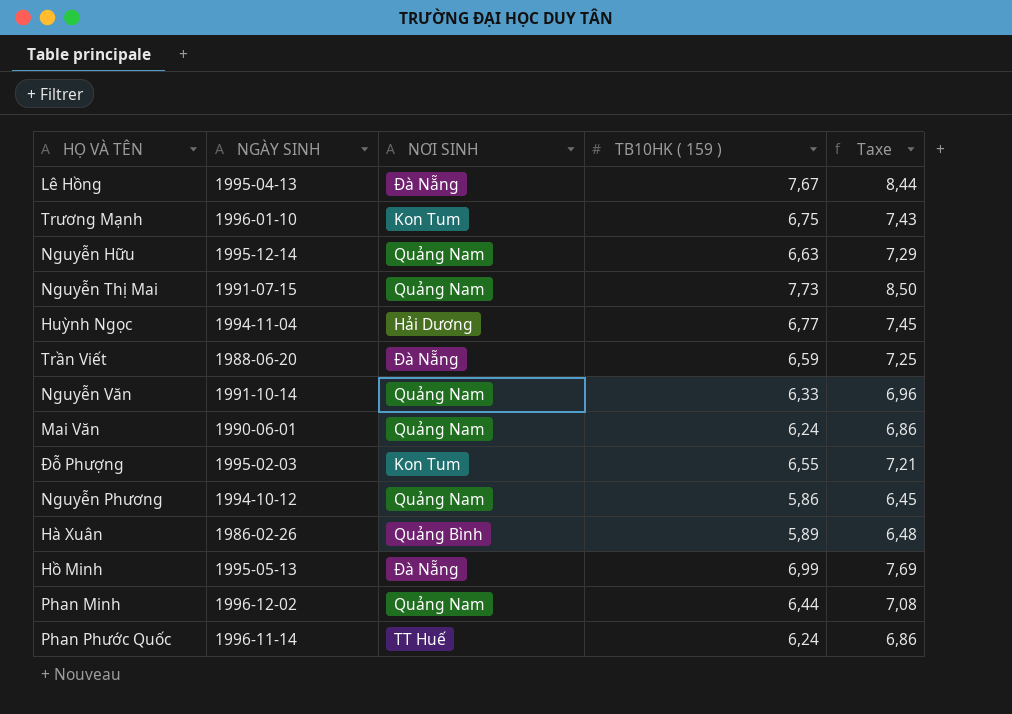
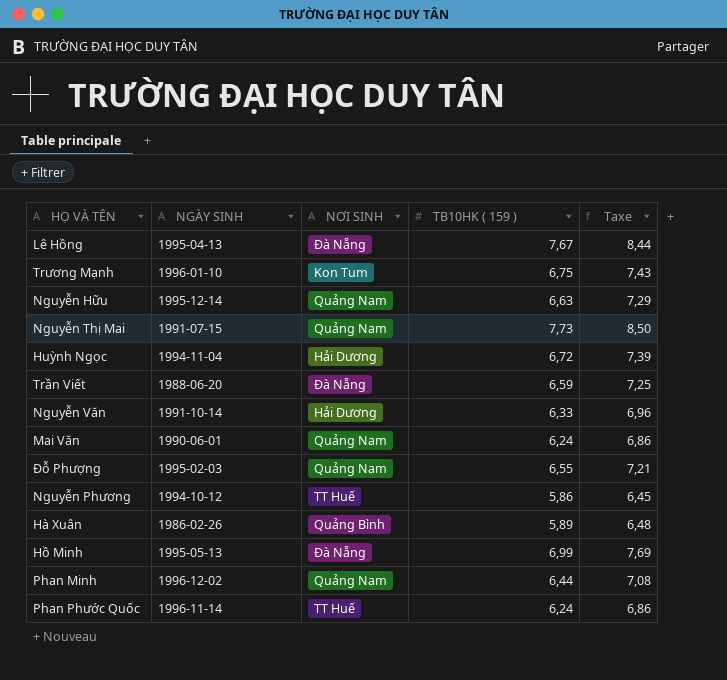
Huỳnh Ngọc | TB10HK ( 159 ): 6,77 -> 6,72
Huỳnh Ngọc | Taxe: 7,45 -> 7,39
Nguyễn Văn | NƠI SINH: Quảng Nam -> Hải Dương
Đỗ Phượng | NƠI SINH: Kon Tum -> Quảng Nam
Nguyễn Phương | NƠI SINH: Quảng Nam -> TT Huế

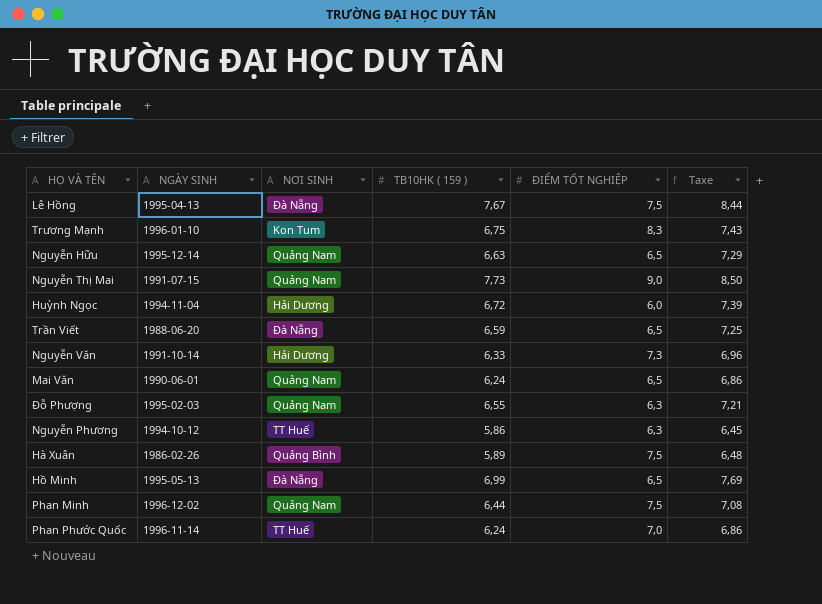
column ĐIỂM TỐT NGHIỆP | position: none -> 5

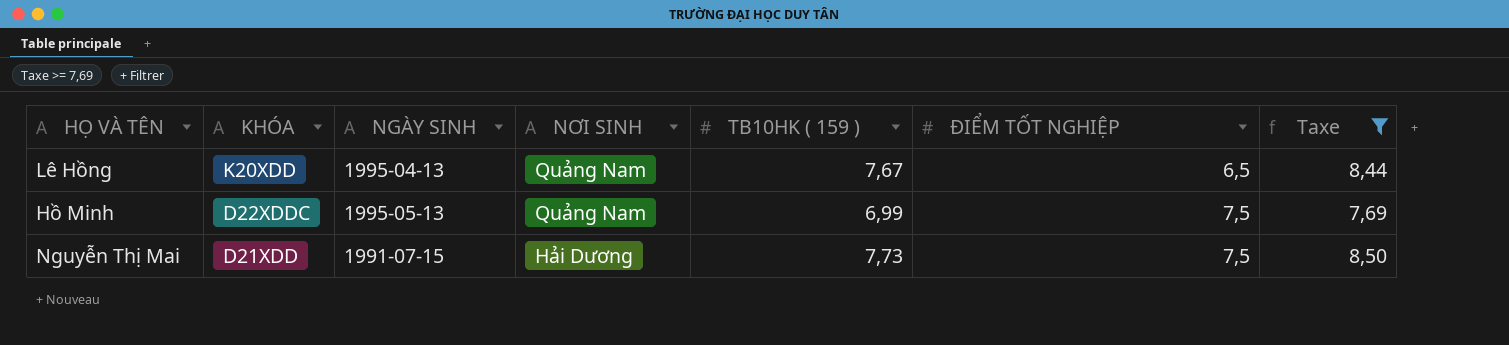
filter: none -> Taxe >= 7,69
row order: none -> KHÓA descending
column KHÓA | position: none -> 2
Lê Hồng | NƠI SINH: Đà Nẵng -> Quảng Nam
Lê Hồng | ĐIỂM TỐT NGHIỆP: 7,5 -> 6,5
Hồ Minh | NƠI SINH: Đà Nẵng -> Quảng Nam
Hồ Minh | ĐIỂM TỐT NGHIỆP: 6,5 -> 7,5
Nguyễn Thị Mai | NƠI SINH: Quảng Nam -> Hải Dương
Nguyễn Thị Mai | ĐIỂM TỐT NGHIỆP: 9,0 -> 7,5

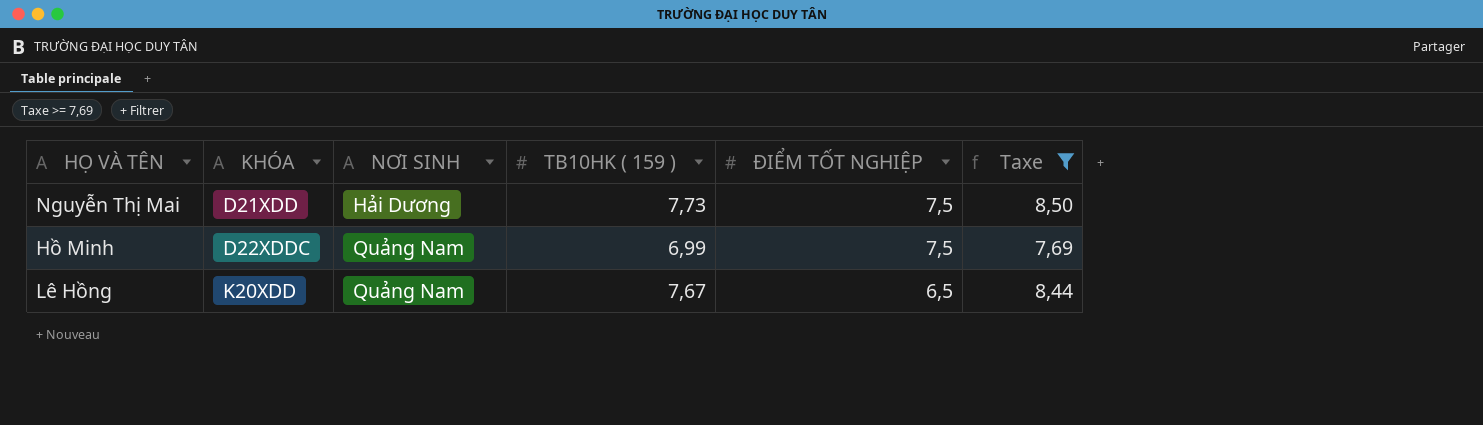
row order: KHÓA descending -> KHÓA ascending
column NGÀY SINH | position: 3 -> none

